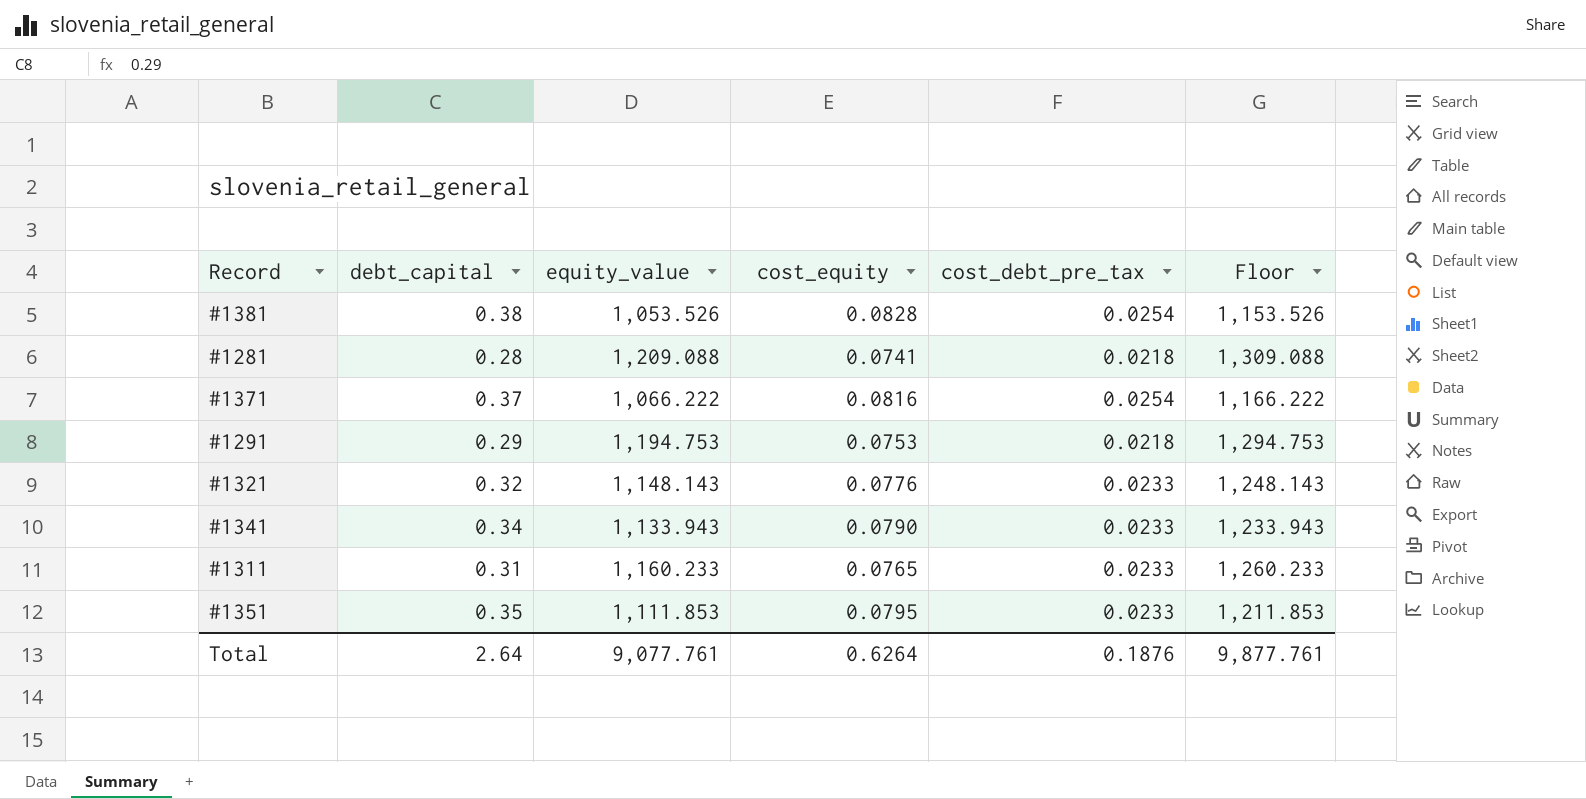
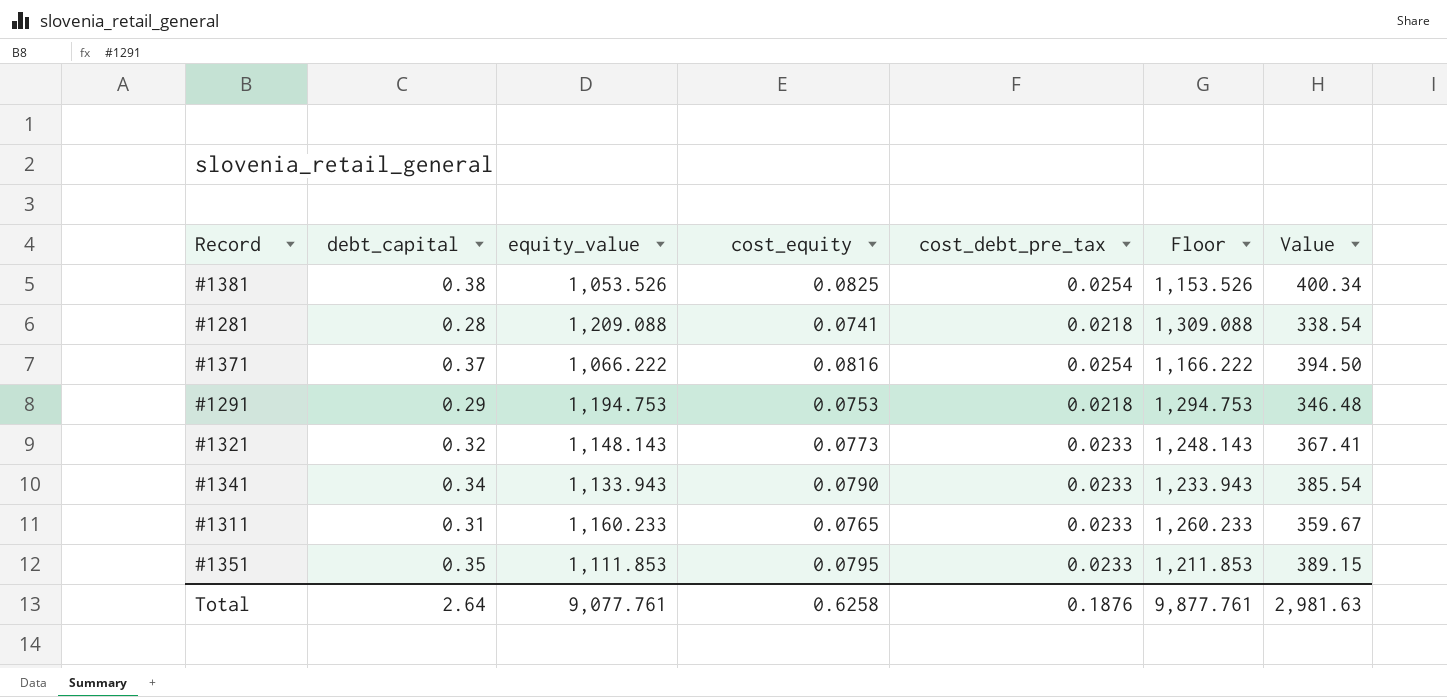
column Value | formula: none -> [debt_capital] * [equity_value]
#1381 | cost_equity: 0.0828 -> 0.0825
#1321 | cost_equity: 0.0776 -> 0.0773
Total | cost_equity: 0.6264 -> 0.6258

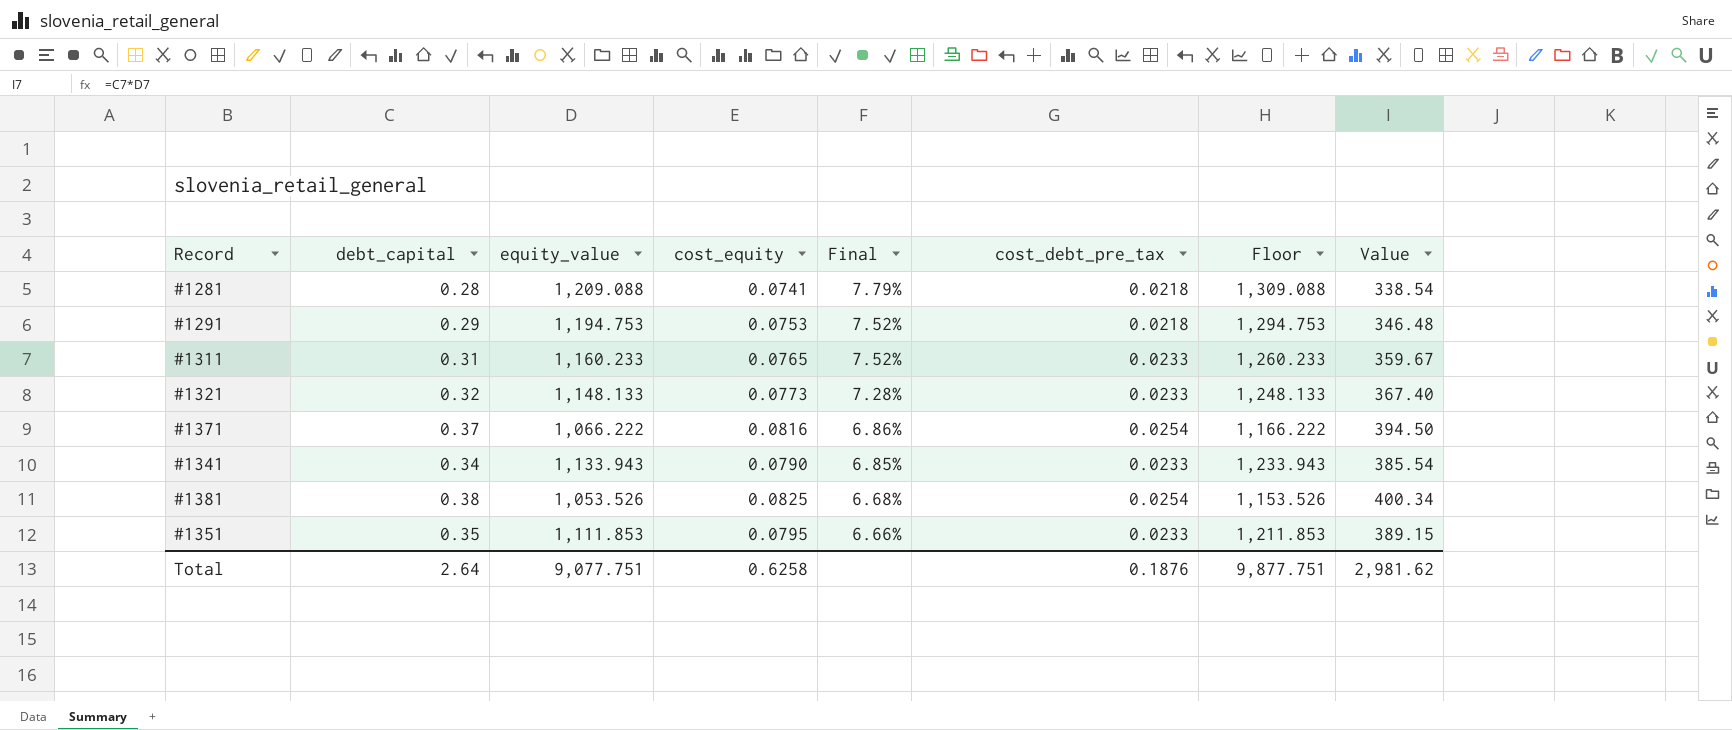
row order: none -> Final descending
column Final | formula: none -> [cost_debt_pre_tax] / [debt_capital]
#1321 | equity_value: 1,148.143 -> 1,148.133
#1321 | Floor: 1,248.143 -> 1,248.133
#1321 | Value: 367.41 -> 367.40
Total | equity_value: 9,077.761 -> 9,077.751
Total | Floor: 9,877.761 -> 9,877.751
Total | Value: 2,981.63 -> 2,981.62

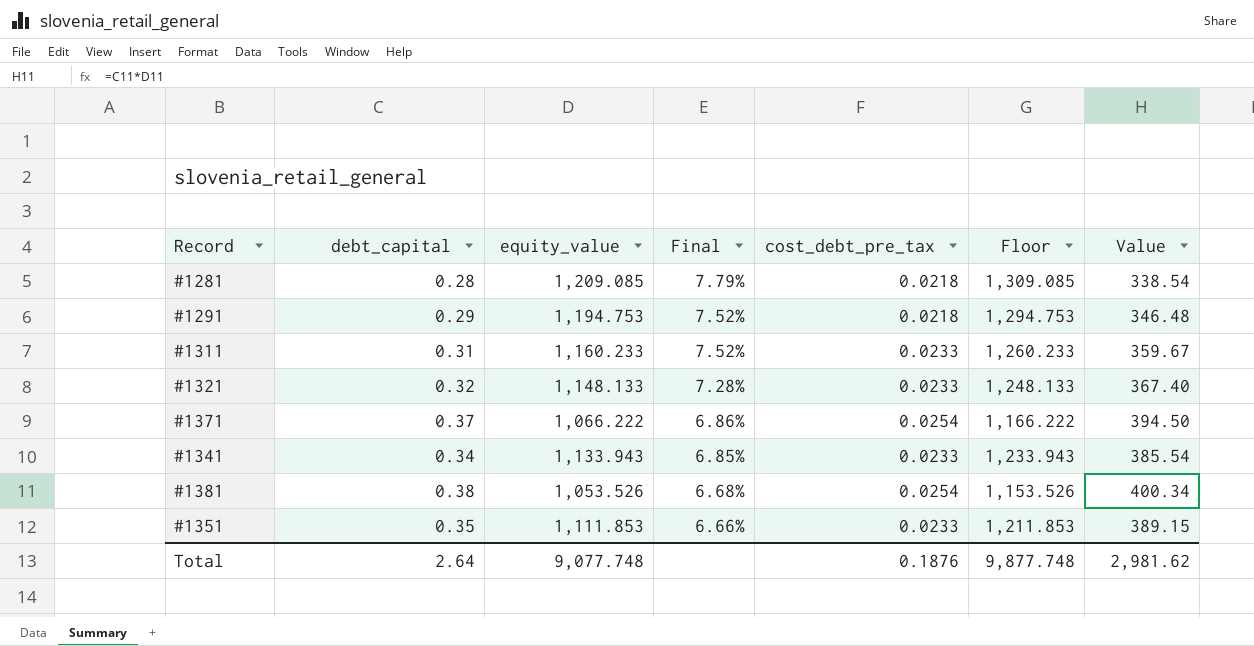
column cost_equity | position: 4 -> none
#1281 | equity_value: 1,209.088 -> 1,209.085
#1281 | Floor: 1,309.088 -> 1,309.085
Total | equity_value: 9,077.751 -> 9,077.748
Total | Floor: 9,877.751 -> 9,877.748

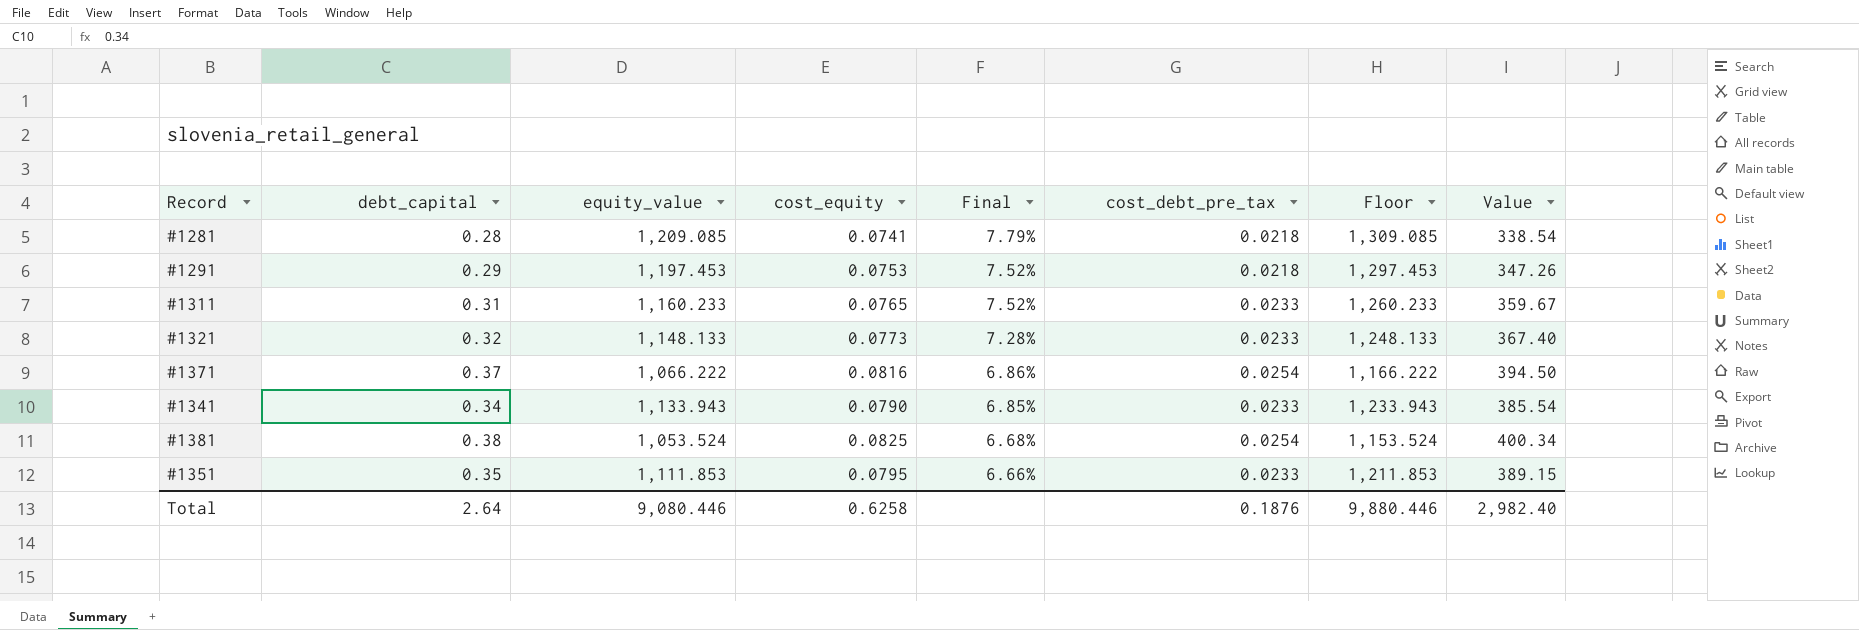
column cost_equity | position: none -> 4
#1291 | equity_value: 1,194.753 -> 1,197.453
#1291 | Floor: 1,294.753 -> 1,297.453
#1291 | Value: 346.48 -> 347.26
#1381 | equity_value: 1,053.526 -> 1,053.524
#1381 | Floor: 1,153.526 -> 1,153.524
Total | equity_value: 9,077.748 -> 9,080.446
Total | Floor: 9,877.748 -> 9,880.446
Total | Value: 2,981.62 -> 2,982.40

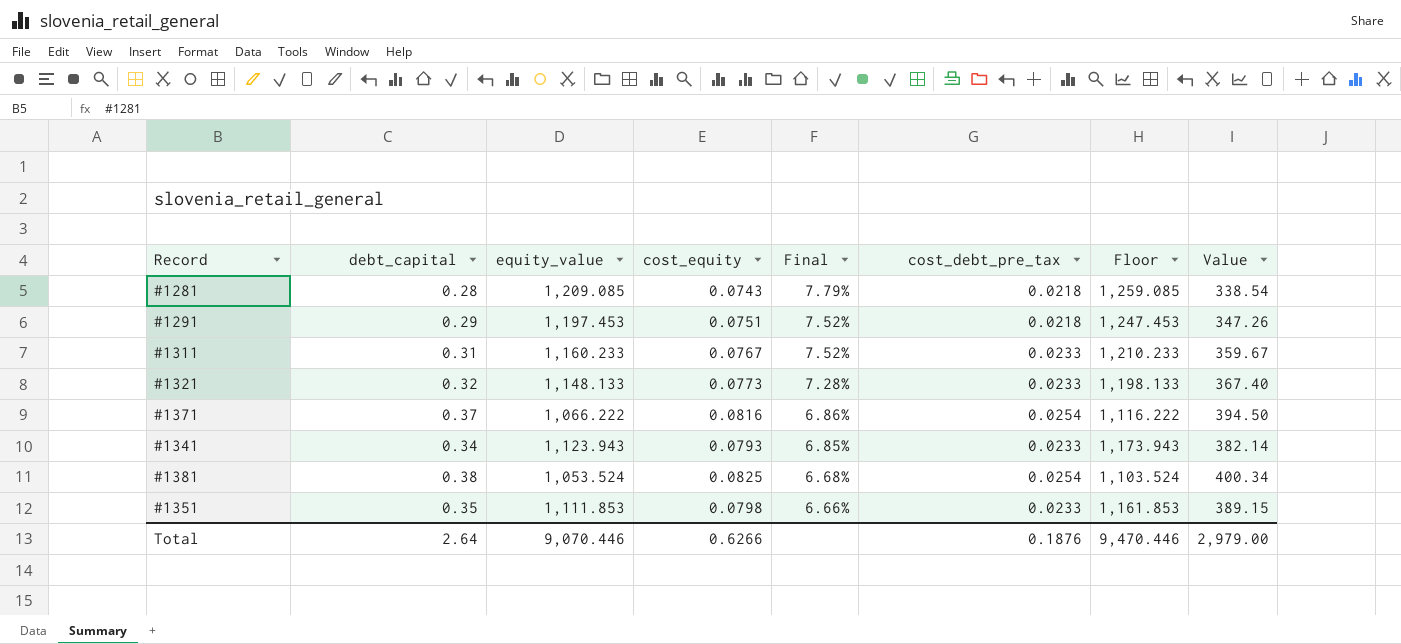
column Floor | formula: [equity_value] + 100 -> [equity_value] + 50
#1281 | cost_equity: 0.0741 -> 0.0743
#1291 | cost_equity: 0.0753 -> 0.0751
#1311 | cost_equity: 0.0765 -> 0.0767
#1341 | equity_value: 1,133.943 -> 1,123.943
#1341 | cost_equity: 0.0790 -> 0.0793
#1341 | Value: 385.54 -> 382.14
#1351 | cost_equity: 0.0795 -> 0.0798
Total | equity_value: 9,080.446 -> 9,070.446
Total | cost_equity: 0.6258 -> 0.6266
Total | Floor: 9,880.446 -> 9,470.446
Total | Value: 2,982.40 -> 2,979.00

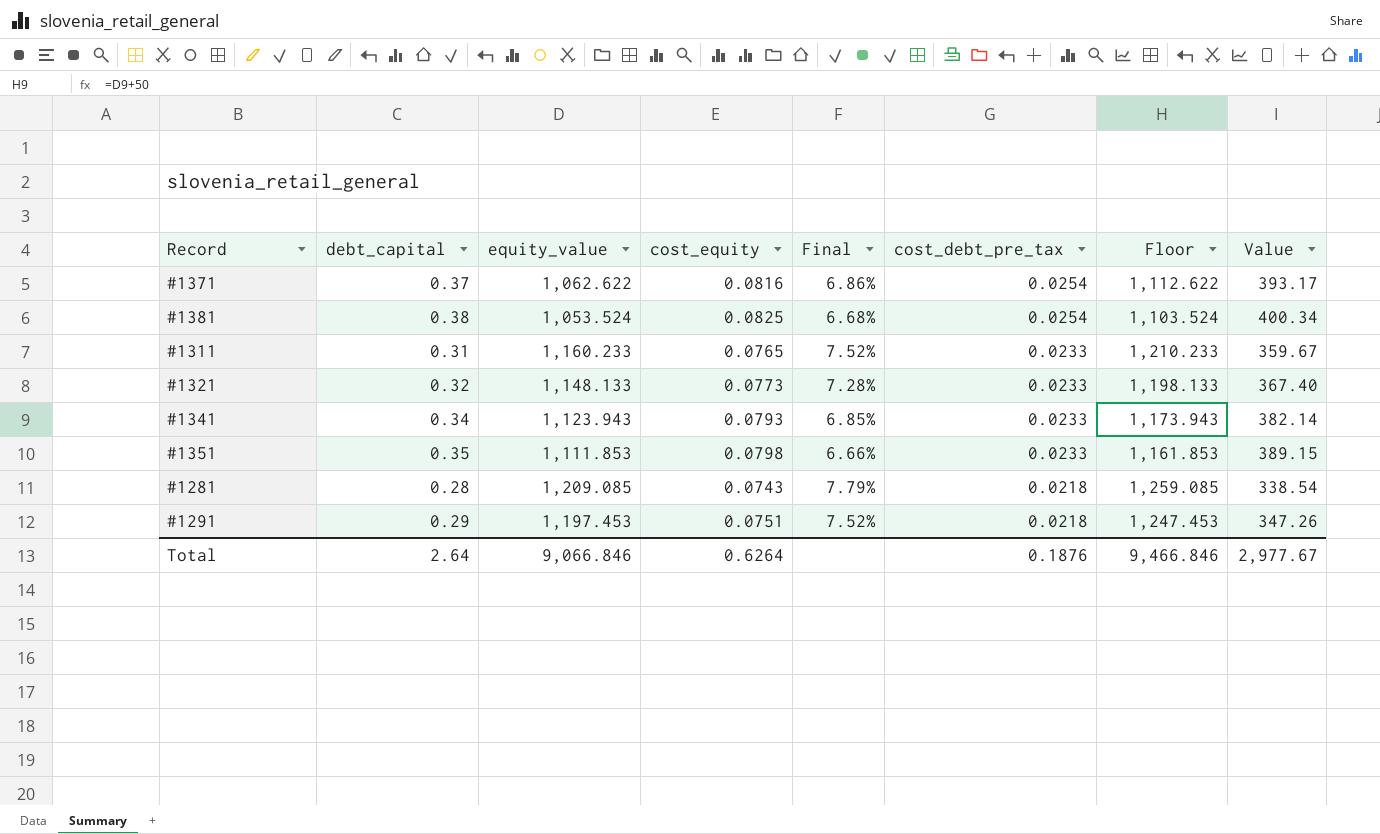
row order: Final descending -> cost_debt_pre_tax descending
#1371 | equity_value: 1,066.222 -> 1,062.622
#1371 | Floor: 1,116.222 -> 1,112.622
#1371 | Value: 394.50 -> 393.17
#1311 | cost_equity: 0.0767 -> 0.0765
Total | equity_value: 9,070.446 -> 9,066.846
Total | cost_equity: 0.6266 -> 0.6264
Total | Floor: 9,470.446 -> 9,466.846
Total | Value: 2,979.00 -> 2,977.67

